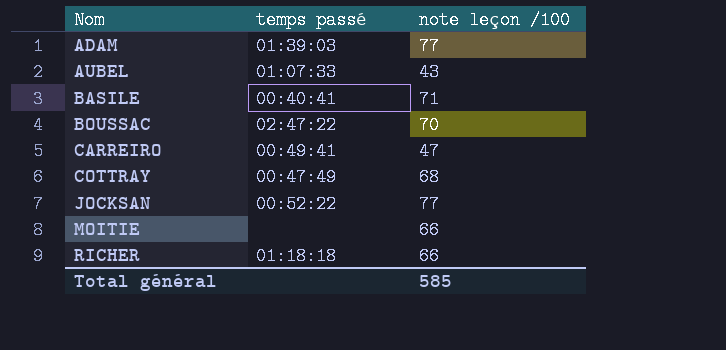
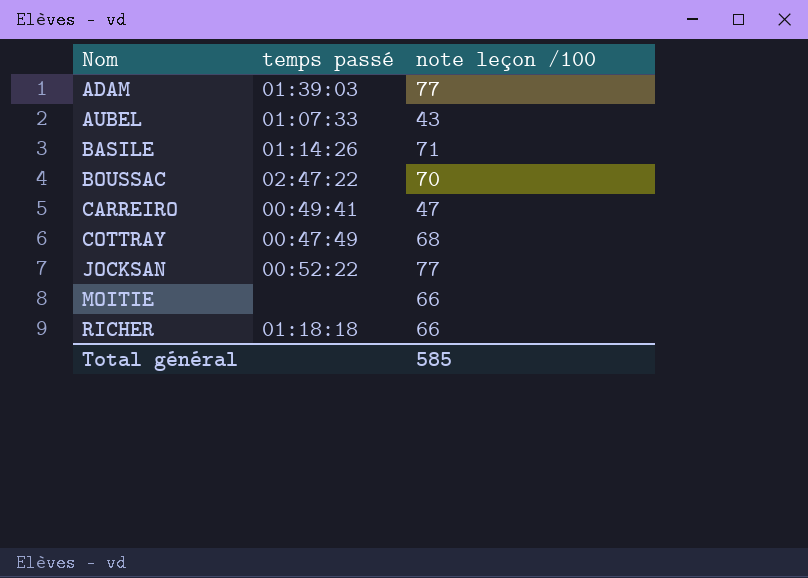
BASILE | temps passé: 00:40:41 -> 01:14:26

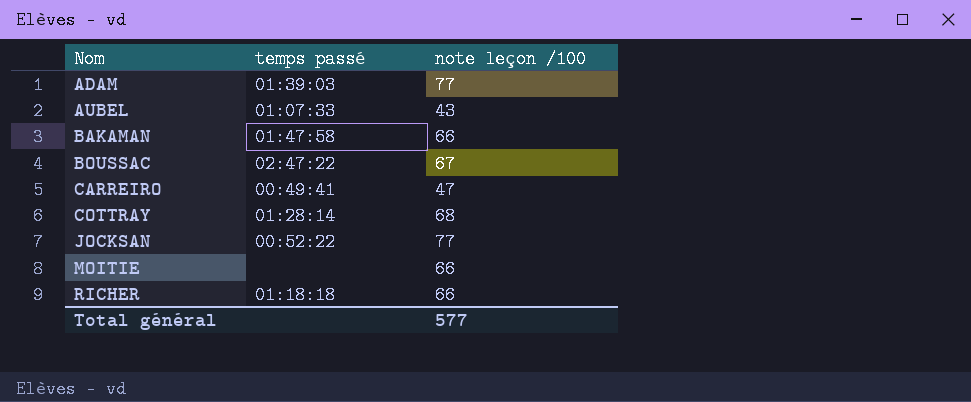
row BASILE: 01:14:26 | 71 -> none
row BAKAMAN: none -> 01:47:58 | 66
BOUSSAC | note leçon /100: 70 -> 67
COTTRAY | temps passé: 00:47:49 -> 01:28:14
Total général | note leçon /100: 585 -> 577

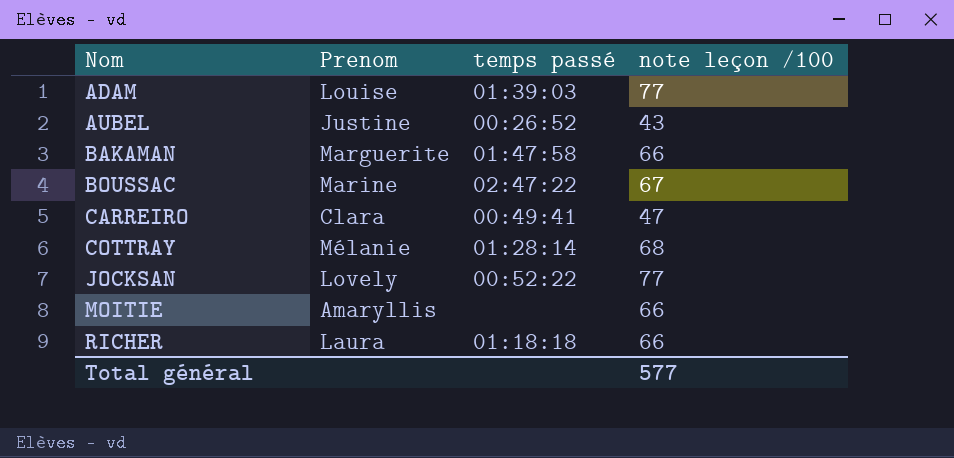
column Prenom | position: none -> 2
AUBEL | temps passé: 01:07:33 -> 00:26:52

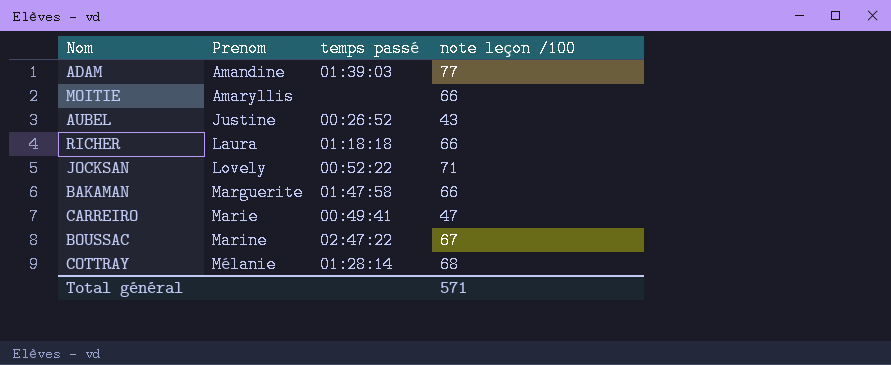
row order: Nom ascending -> Prenom ascending
ADAM | Prenom: Louise -> Amandine
JOCKSAN | note leçon /100: 77 -> 71
CARREIRO | Prenom: Clara -> Marie
Total général | note leçon /100: 577 -> 571

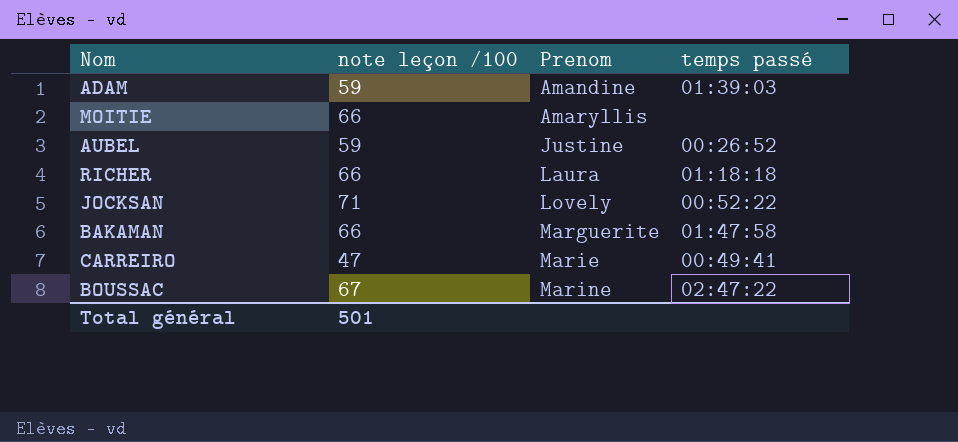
column note leçon /100 | position: 4 -> 2
row COTTRAY: Mélanie | 01:28:14 | 68 -> none
ADAM | note leçon /100: 77 -> 59
AUBEL | note leçon /100: 43 -> 59
Total général | note leçon /100: 571 -> 501

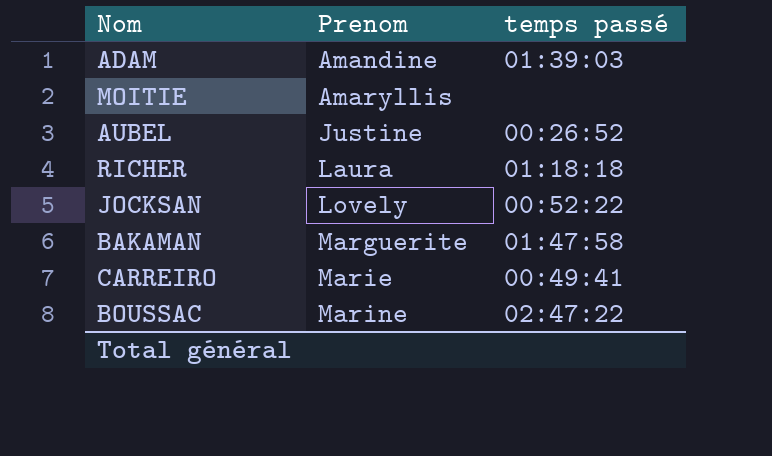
column note leçon /100 | position: 2 -> none

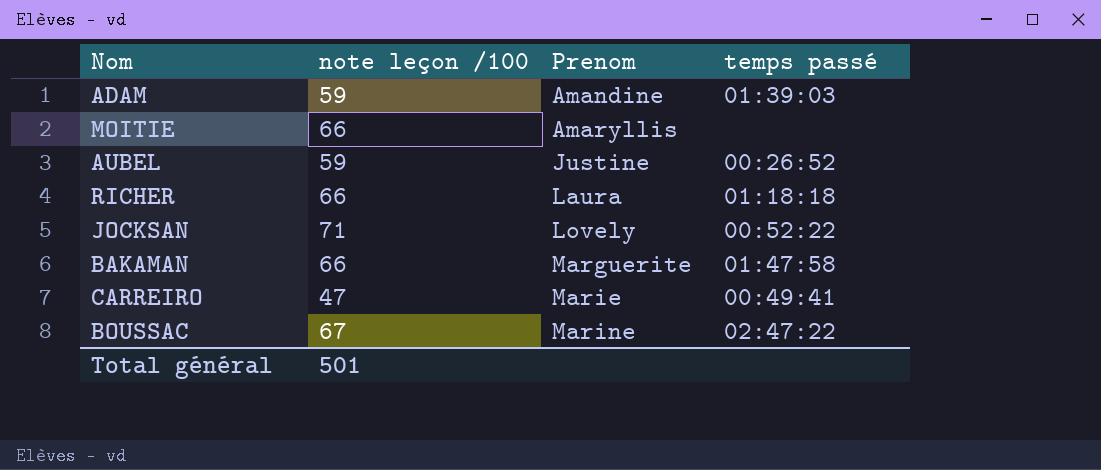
column note leçon /100 | position: none -> 2

